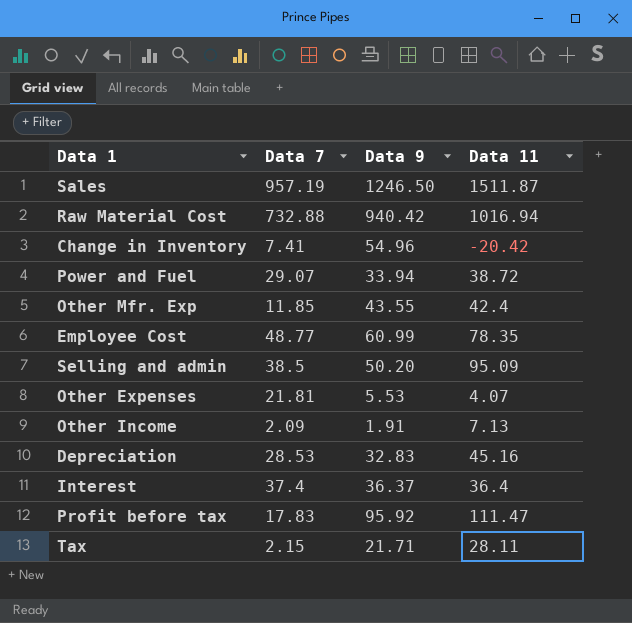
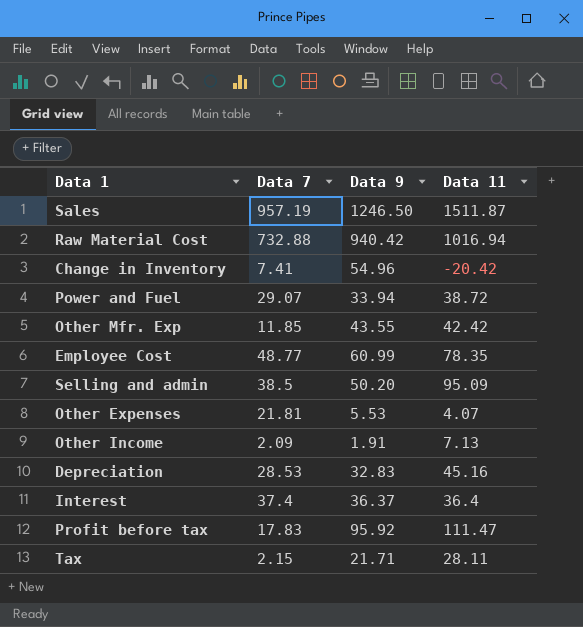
Other Mfr. Exp | Data 11: 42.4 -> 42.42

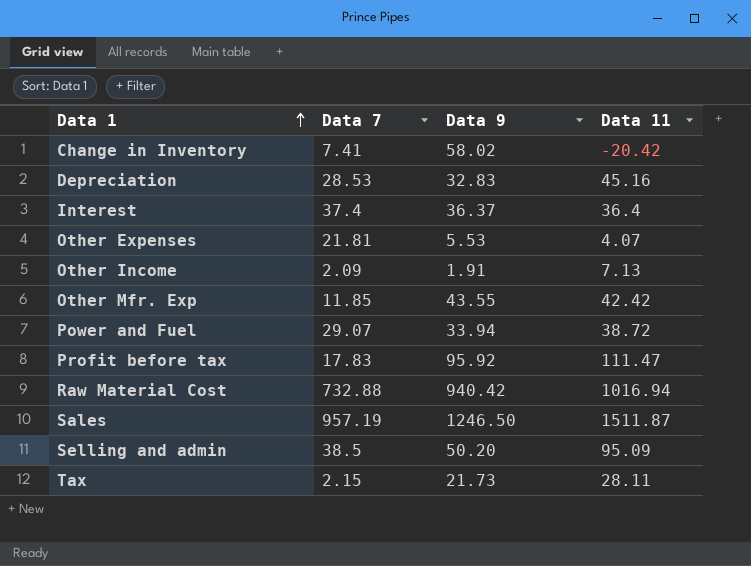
row order: none -> Data 1 ascending
row Employee Cost: 48.77 | 60.99 | 78.35 -> none
Change in Inventory | Data 9: 54.96 -> 58.02
Tax | Data 9: 21.71 -> 21.73

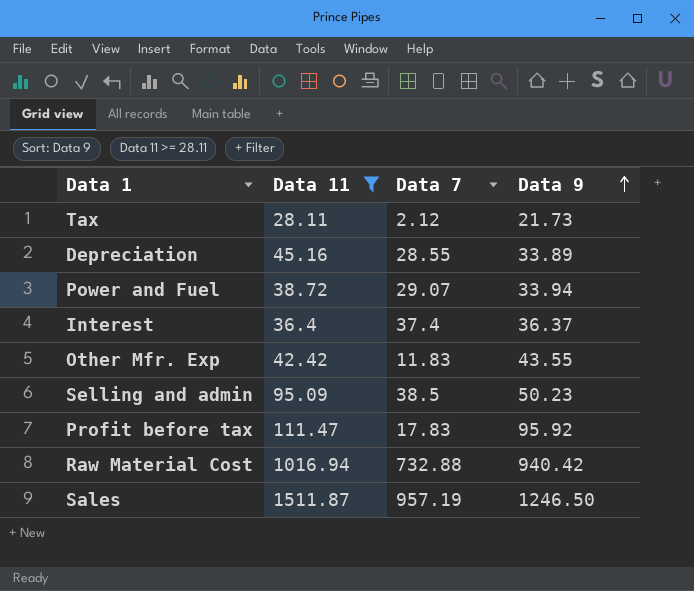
filter: none -> Data 11 >= 28.11
row order: Data 1 ascending -> Data 9 ascending
column Data 11 | position: 4 -> 2
Tax | Data 7: 2.15 -> 2.12
Depreciation | Data 7: 28.53 -> 28.55
Depreciation | Data 9: 32.83 -> 33.89
Other Mfr. Exp | Data 7: 11.85 -> 11.83
Selling and admin | Data 9: 50.20 -> 50.23

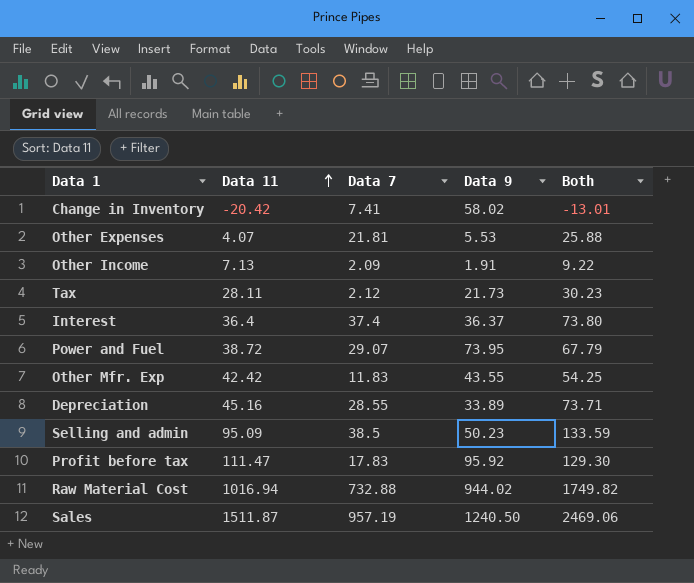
filter: Data 11 >= 28.11 -> none
row order: Data 9 ascending -> Data 11 ascending
column Both | formula: none -> [Data 11] + [Data 7]
Power and Fuel | Data 9: 33.94 -> 73.95
Raw Material Cost | Data 9: 940.42 -> 944.02
Sales | Data 9: 1246.50 -> 1240.50

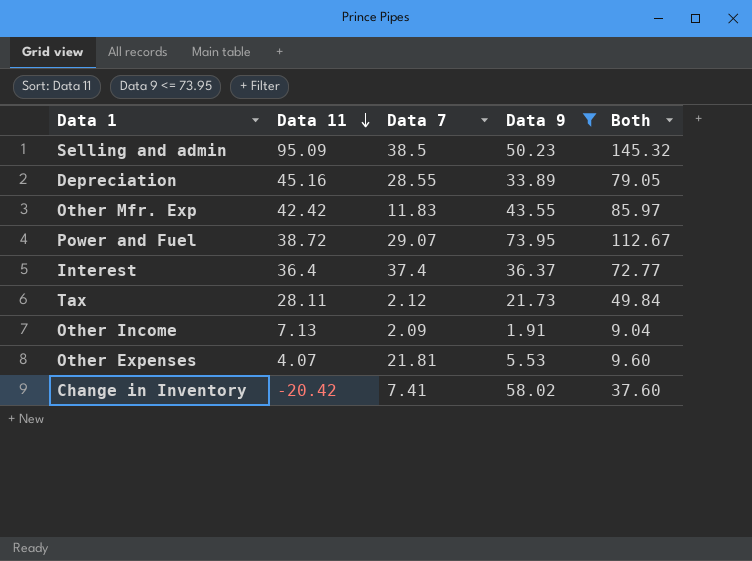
filter: none -> Data 9 <= 73.95
row order: Data 11 ascending -> Data 11 descending
column Both | formula: [Data 11] + [Data 7] -> [Data 11] + [Data 9]

